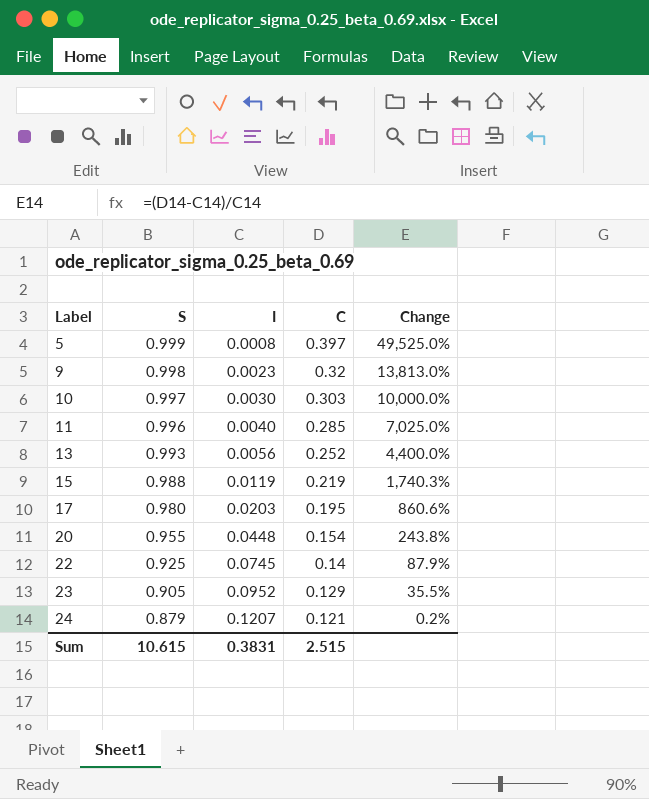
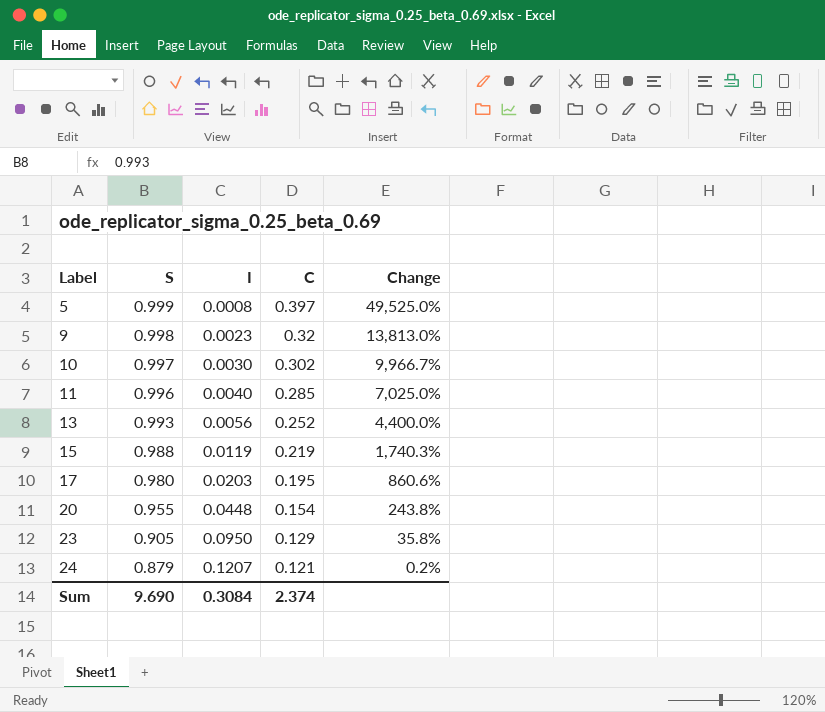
row 22: 0.925 | 0.0745 | 0.14 | 87.9% -> none
10 | C: 0.303 -> 0.302
10 | Change: 10,000.0% -> 9,966.7%
23 | I: 0.0952 -> 0.0950
23 | Change: 35.5% -> 35.8%
Sum | S: 10.615 -> 9.690
Sum | I: 0.3831 -> 0.3084
Sum | C: 2.515 -> 2.374

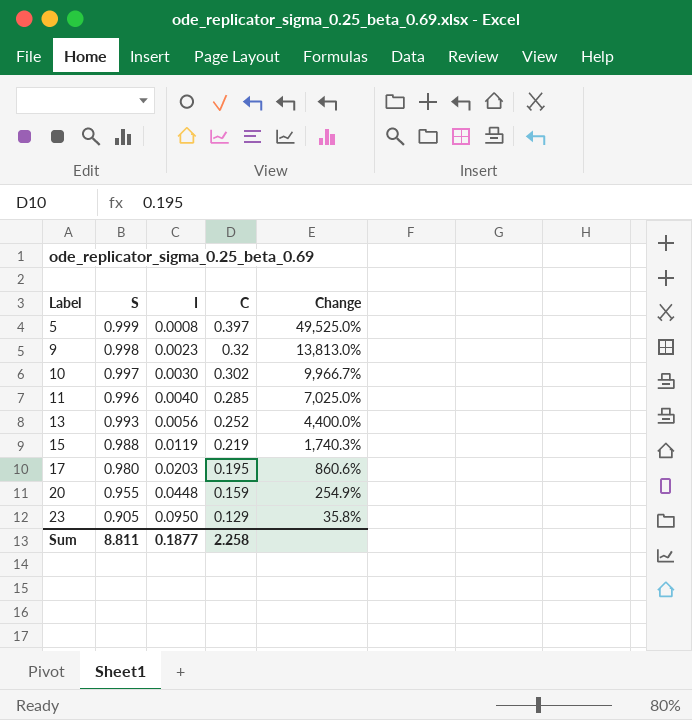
row 24: 0.879 | 0.1207 | 0.121 | 0.2% -> none
20 | C: 0.154 -> 0.159
20 | Change: 243.8% -> 254.9%
Sum | S: 9.690 -> 8.811
Sum | I: 0.3084 -> 0.1877
Sum | C: 2.374 -> 2.258

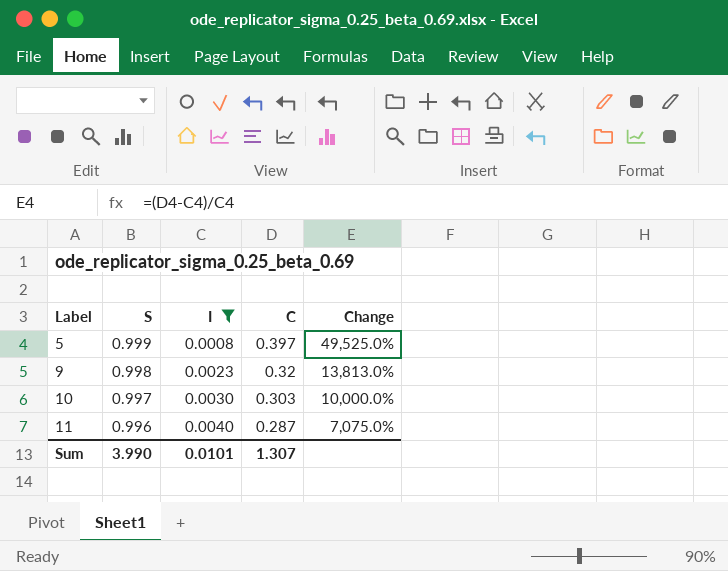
filter: none -> I <= 0.0040
10 | C: 0.302 -> 0.303
10 | Change: 9,966.7% -> 10,000.0%
11 | C: 0.285 -> 0.287
11 | Change: 7,025.0% -> 7,075.0%
Sum | S: 8.811 -> 3.990
Sum | I: 0.1877 -> 0.0101
Sum | C: 2.258 -> 1.307

